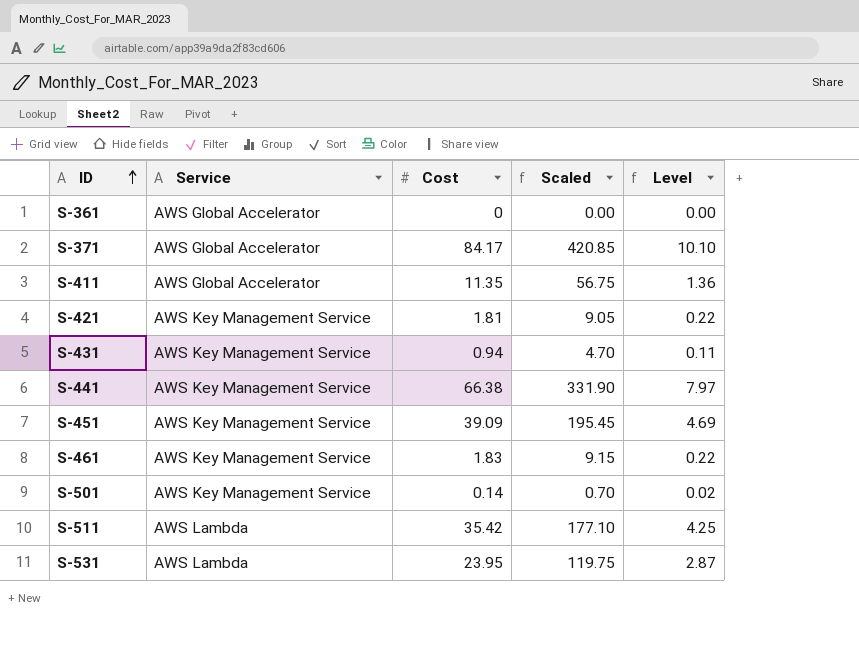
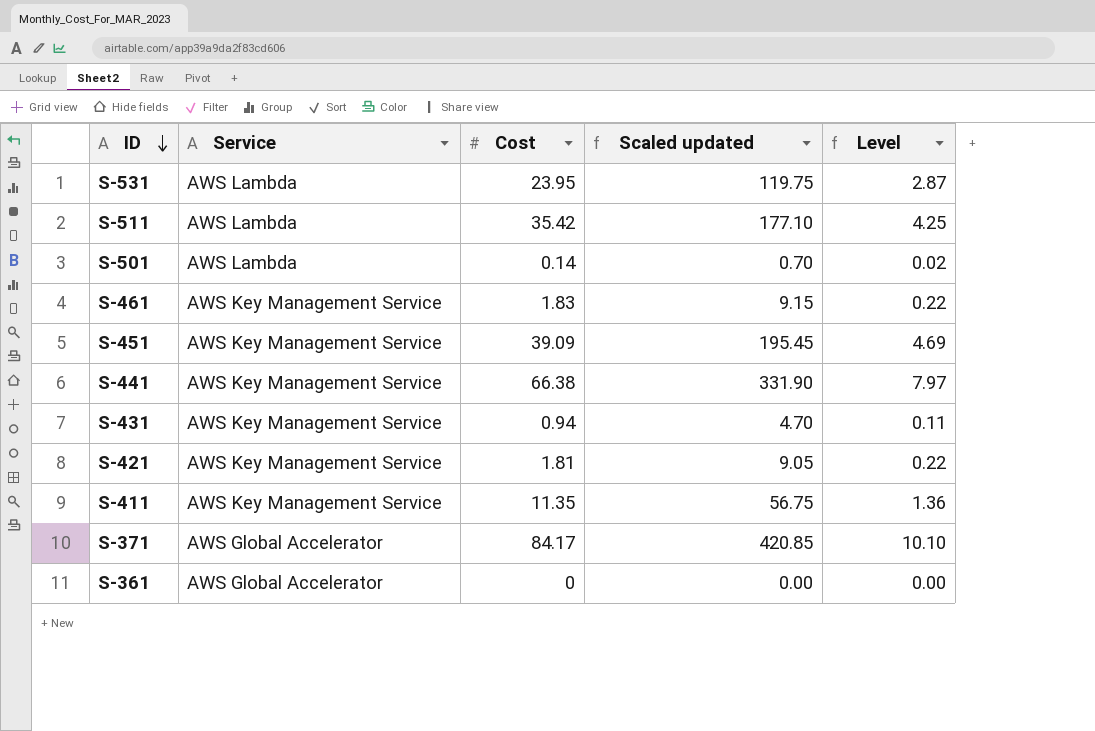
row order: ID ascending -> ID descending
column name: Scaled -> Scaled updated
S-501 | Service: AWS Key Management Service -> AWS Lambda
S-411 | Service: AWS Global Accelerator -> AWS Key Management Service

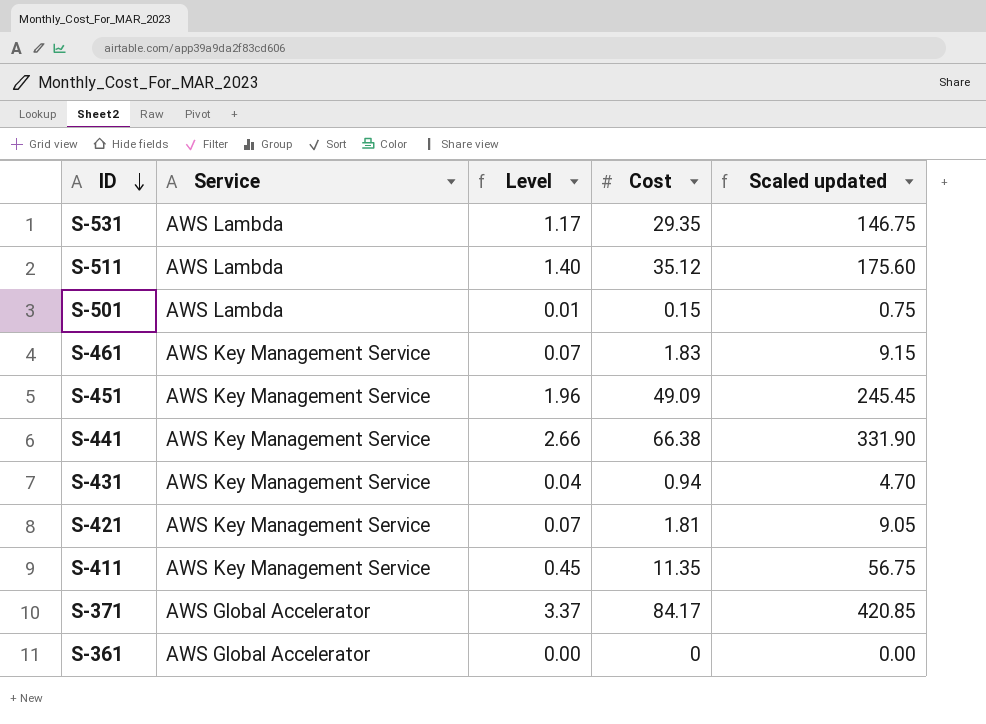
column Level | formula: [Cost] * 0.12 -> [Cost] * 0.04
column Level | position: 5 -> 3
S-531 | Cost: 23.95 -> 29.35
S-531 | Scaled updated: 119.75 -> 146.75
S-511 | Cost: 35.42 -> 35.12
S-511 | Scaled updated: 177.10 -> 175.60
S-501 | Cost: 0.14 -> 0.15
S-501 | Scaled updated: 0.70 -> 0.75
S-451 | Cost: 39.09 -> 49.09
S-451 | Scaled updated: 195.45 -> 245.45

